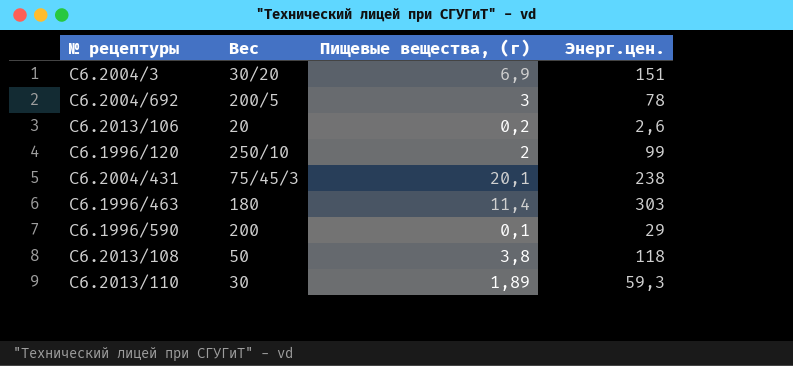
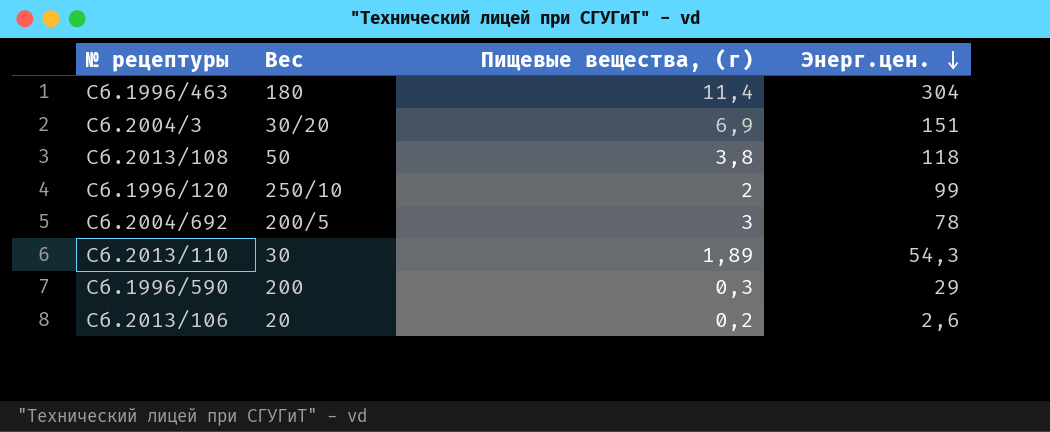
row order: none -> Энерг.цен. descending
row Сб.2004/431: 75/45/3 | 20,1 | 238 -> none
Сб.1996/463 | Энерг.цен.: 303 -> 304
Сб.2013/110 | Энерг.цен.: 59,3 -> 54,3
Сб.1996/590 | Пищевые вещества, (г): 0,1 -> 0,3

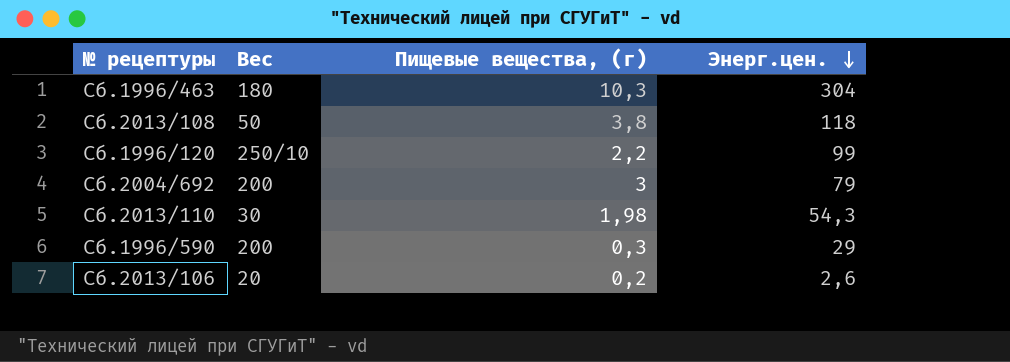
row Сб.2004/3: 30/20 | 6,9 | 151 -> none
Сб.1996/463 | Пищевые вещества, (г): 11,4 -> 10,3
Сб.1996/120 | Пищевые вещества, (г): 2 -> 2,2
Сб.2004/692 | Вес: 200/5 -> 200
Сб.2004/692 | Энерг.цен.: 78 -> 79
Сб.2013/110 | Пищевые вещества, (г): 1,89 -> 1,98

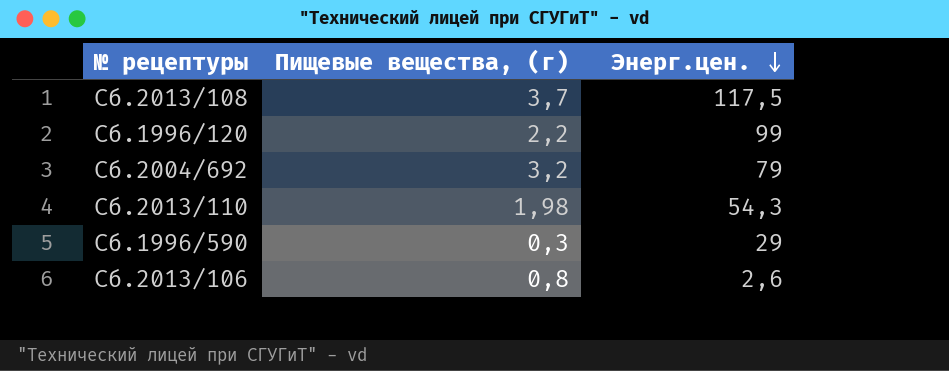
column Вес | position: 2 -> none
row Сб.1996/463: 180 | 10,3 | 304 -> none
Сб.2013/108 | Пищевые вещества, (г): 3,8 -> 3,7
Сб.2013/108 | Энерг.цен.: 118 -> 117,5
Сб.2004/692 | Пищевые вещества, (г): 3 -> 3,2
Сб.2013/106 | Пищевые вещества, (г): 0,2 -> 0,8

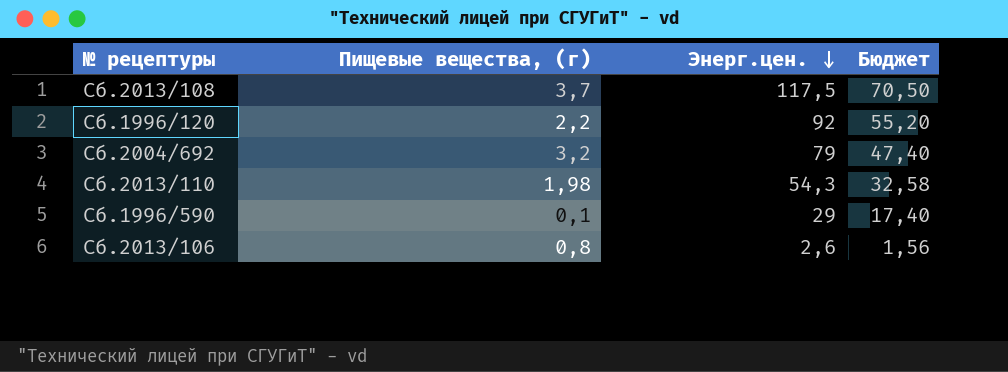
column Бюджет | formula: none -> [Энерг.цен.] * 0,6
Сб.1996/120 | Энерг.цен.: 99 -> 92
Сб.1996/590 | Пищевые вещества, (г): 0,3 -> 0,1

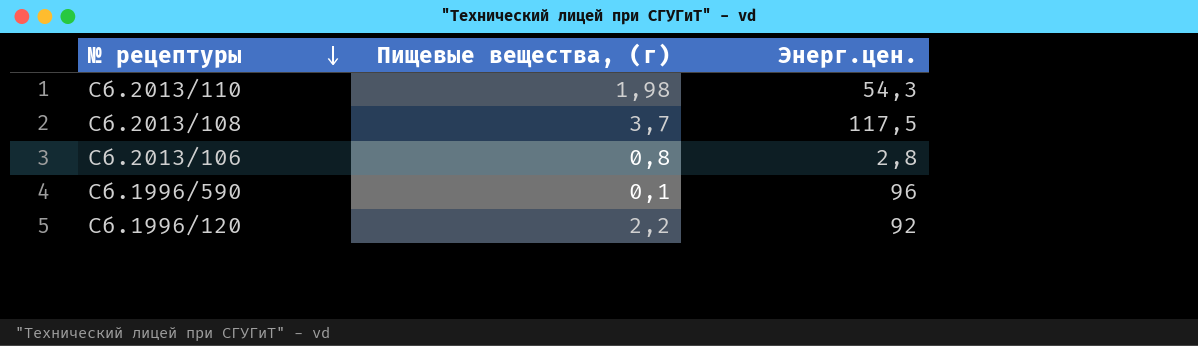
row order: Энерг.цен. descending -> № рецептуры descending
column Бюджет | formula: [Энерг.цен.] * 0,6 -> none
row Сб.2004/692: 3,2 | 79 | 47,40 -> none
Сб.2013/106 | Энерг.цен.: 2,6 -> 2,8
Сб.1996/590 | Энерг.цен.: 29 -> 96

